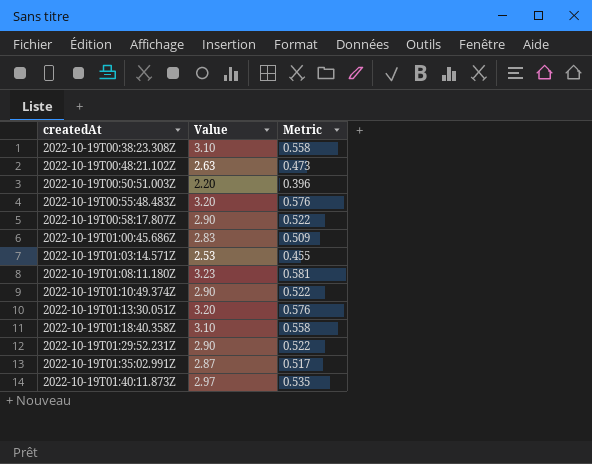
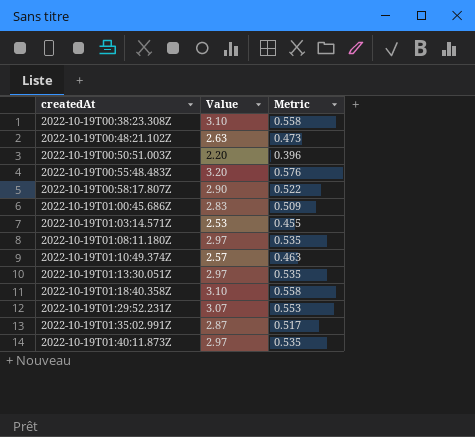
2022-10-19T01:08:11.180Z | Value: 3.23 -> 2.97
2022-10-19T01:08:11.180Z | Metric: 0.581 -> 0.535
2022-10-19T01:10:49.374Z | Value: 2.90 -> 2.57
2022-10-19T01:10:49.374Z | Metric: 0.522 -> 0.463
2022-10-19T01:13:30.051Z | Value: 3.20 -> 2.97
2022-10-19T01:13:30.051Z | Metric: 0.576 -> 0.535
2022-10-19T01:29:52.231Z | Value: 2.90 -> 3.07
2022-10-19T01:29:52.231Z | Metric: 0.522 -> 0.553

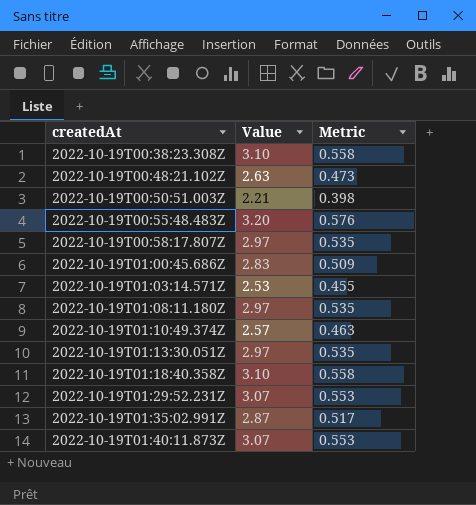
2022-10-19T00:50:51.003Z | Value: 2.20 -> 2.21
2022-10-19T00:50:51.003Z | Metric: 0.396 -> 0.398
2022-10-19T00:58:17.807Z | Value: 2.90 -> 2.97
2022-10-19T00:58:17.807Z | Metric: 0.522 -> 0.535
2022-10-19T01:40:11.873Z | Value: 2.97 -> 3.07
2022-10-19T01:40:11.873Z | Metric: 0.535 -> 0.553

